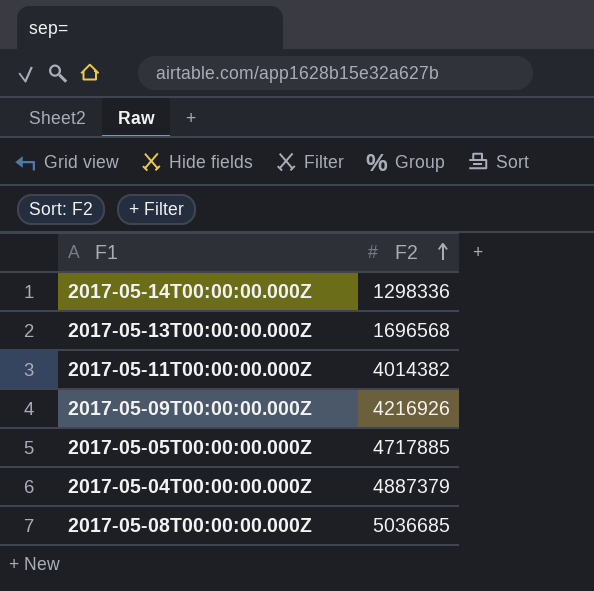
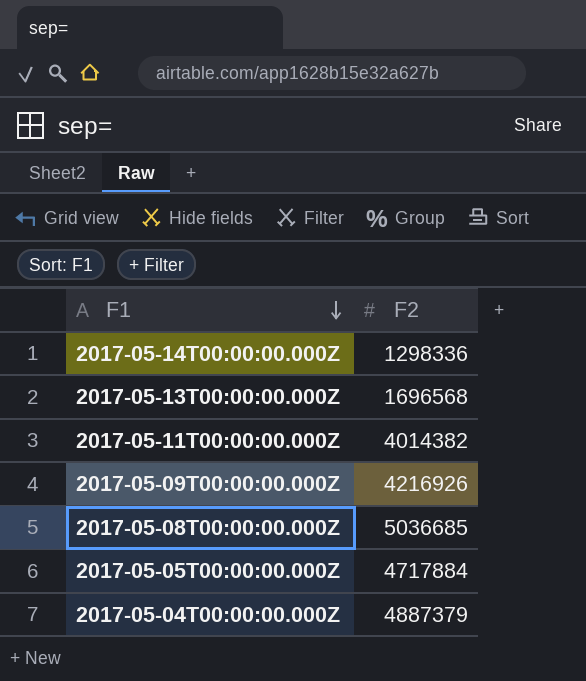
row order: F2 ascending -> F1 descending
2017-05-05T00:00:00.000Z | F2: 4717885 -> 4717884

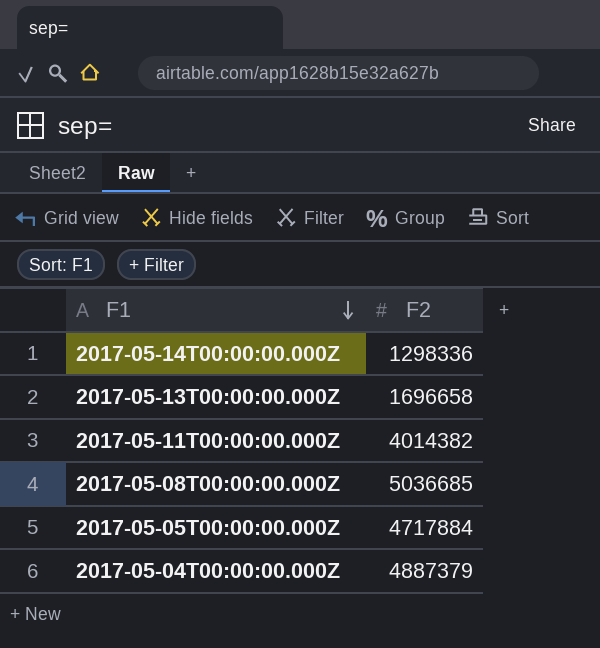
row 2017-05-09T00:00:00.000Z: 4216926 -> none
2017-05-13T00:00:00.000Z | F2: 1696568 -> 1696658

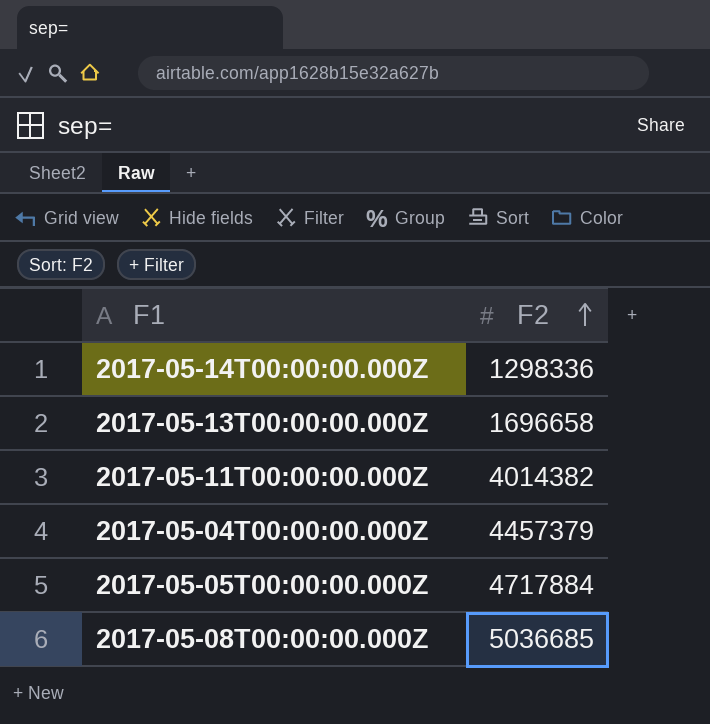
row order: F1 descending -> F2 ascending
2017-05-04T00:00:00.000Z | F2: 4887379 -> 4457379

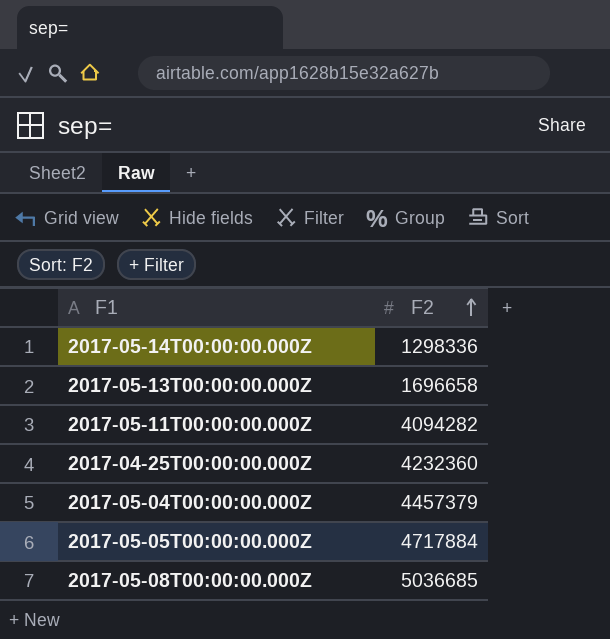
2017-05-11T00:00:00.000Z | F2: 4014382 -> 4094282
row 2017-04-25T00:00:00.000Z: none -> 4232360

